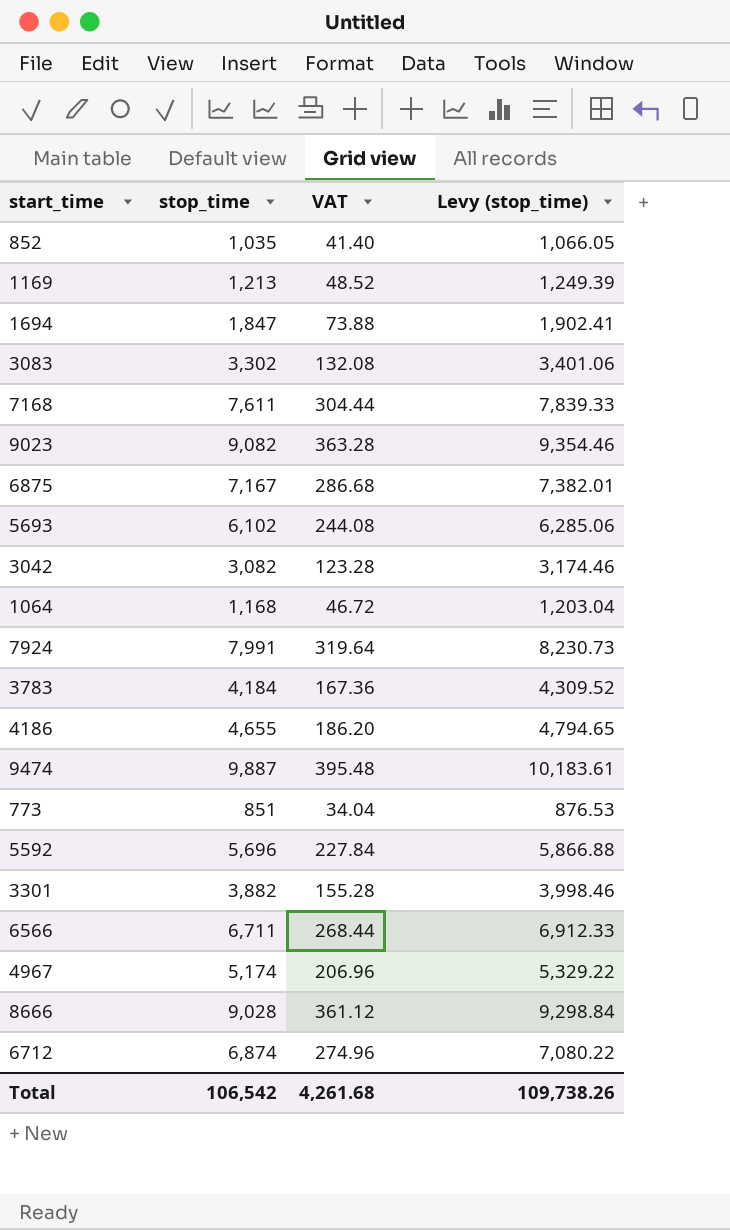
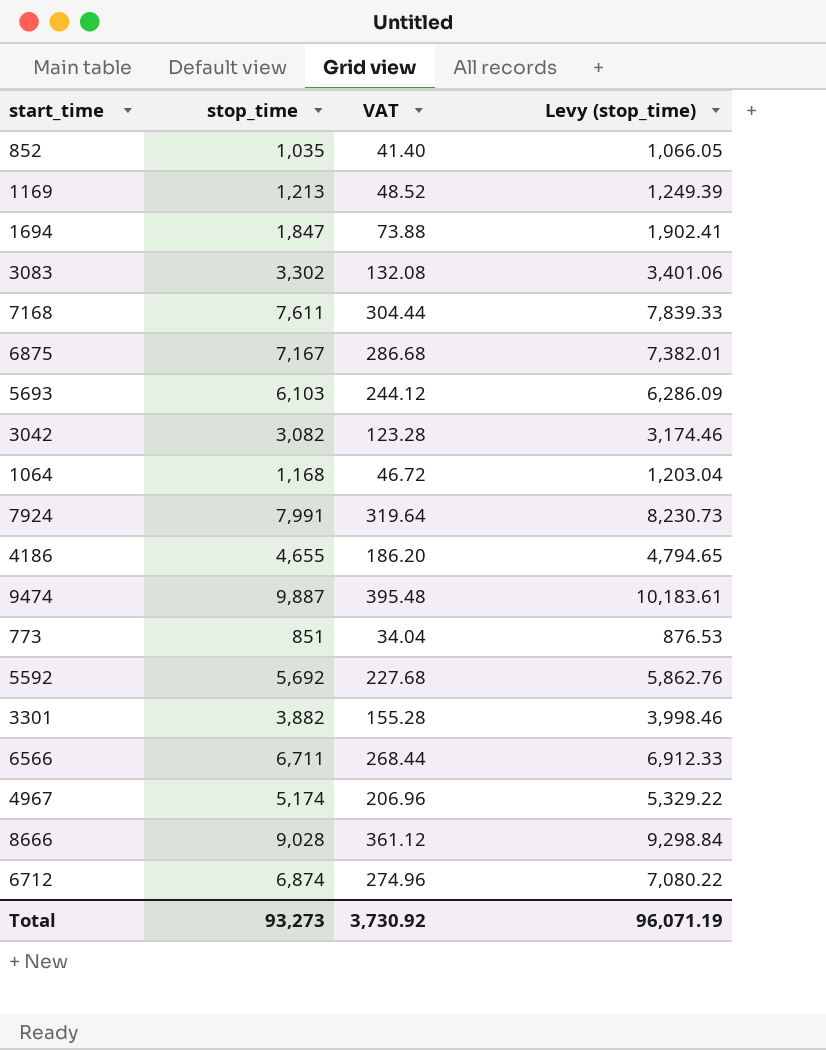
row 9023: 9,082 | 363.28 | 9,354.46 -> none
row 3783: 4,184 | 167.36 | 4,309.52 -> none
5693 | stop_time: 6,102 -> 6,103
5693 | VAT: 244.08 -> 244.12
5693 | Levy (stop_time): 6,285.06 -> 6,286.09
5592 | stop_time: 5,696 -> 5,692
5592 | VAT: 227.84 -> 227.68
5592 | Levy (stop_time): 5,866.88 -> 5,862.76
Total | stop_time: 106,542 -> 93,273
Total | VAT: 4,261.68 -> 3,730.92
Total | Levy (stop_time): 109,738.26 -> 96,071.19

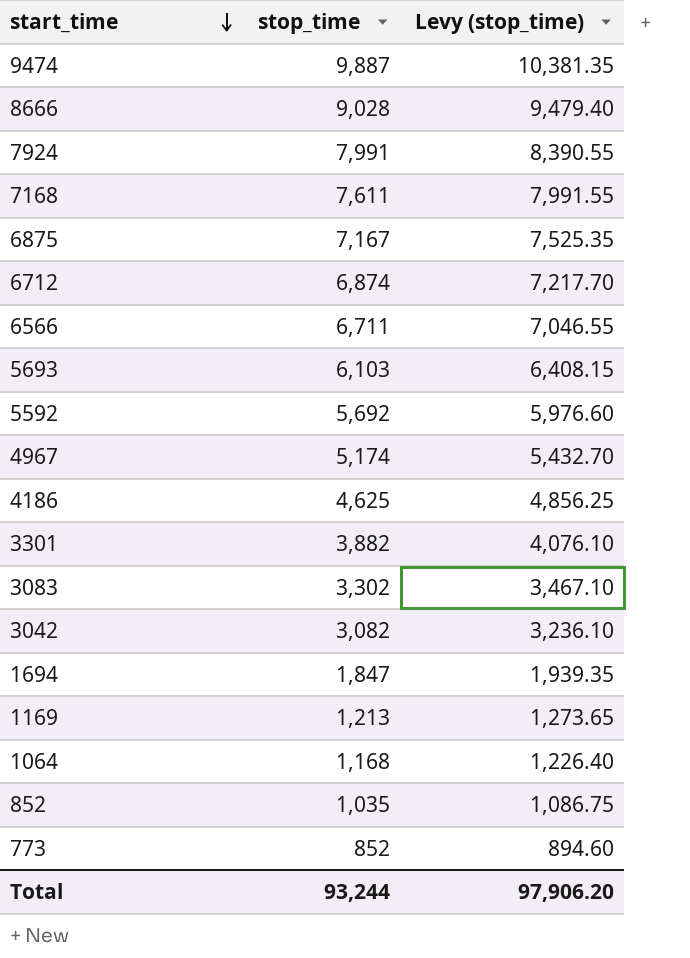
row order: none -> start_time descending
column VAT | formula: [stop_time] * 0.04 -> none
column Levy (stop_time) | formula: [stop_time] * 1.03 -> [stop_time] * 1.05
4186 | stop_time: 4,655 -> 4,625
773 | stop_time: 851 -> 852
Total | stop_time: 93,273 -> 93,244
Total | Levy (stop_time): 96,071.19 -> 97,906.20

